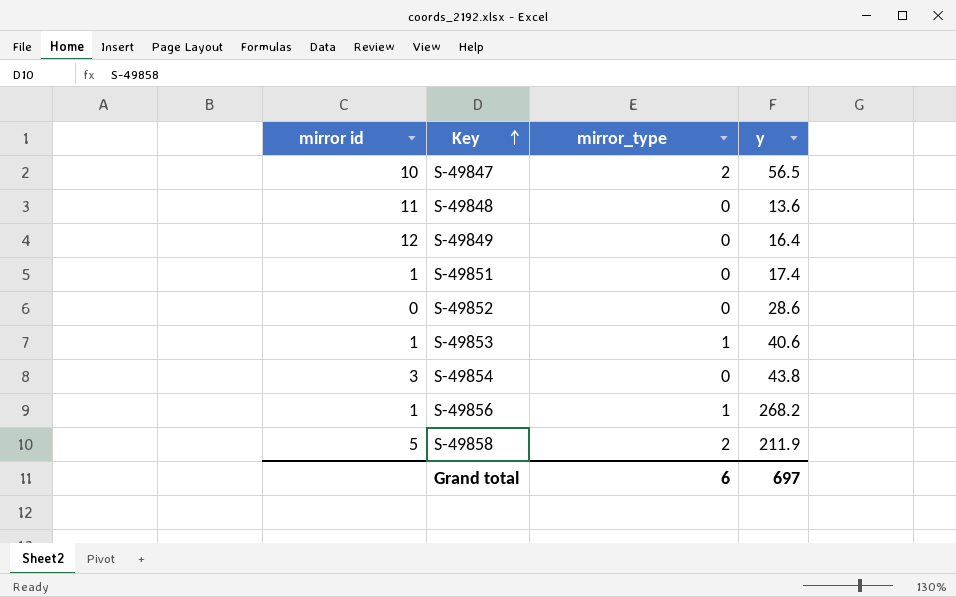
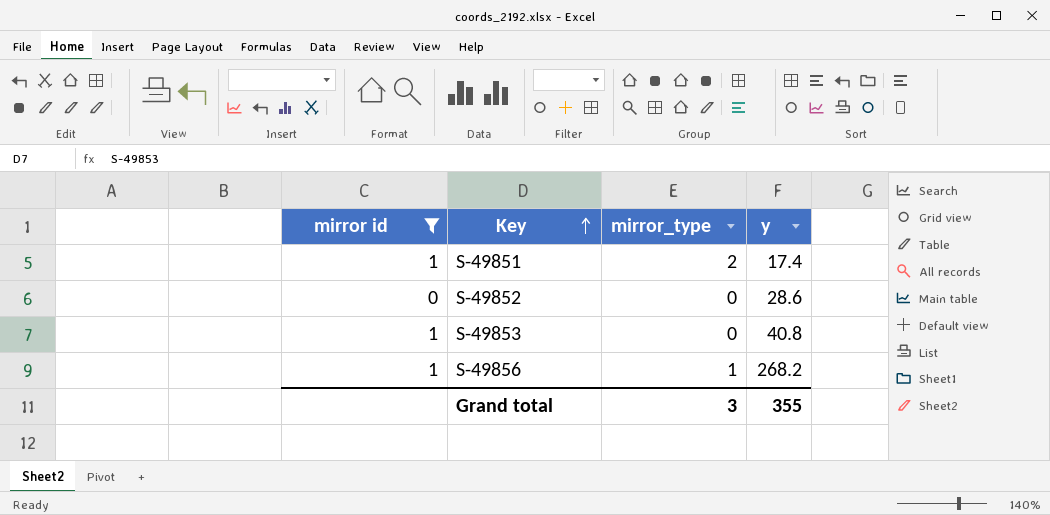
filter: none -> mirror id <= 1
S-49851 | mirror_type: 0 -> 2
S-49853 | mirror_type: 1 -> 0
S-49853 | y: 40.6 -> 40.8
Grand total | mirror_type: 6 -> 3
Grand total | y: 697 -> 355

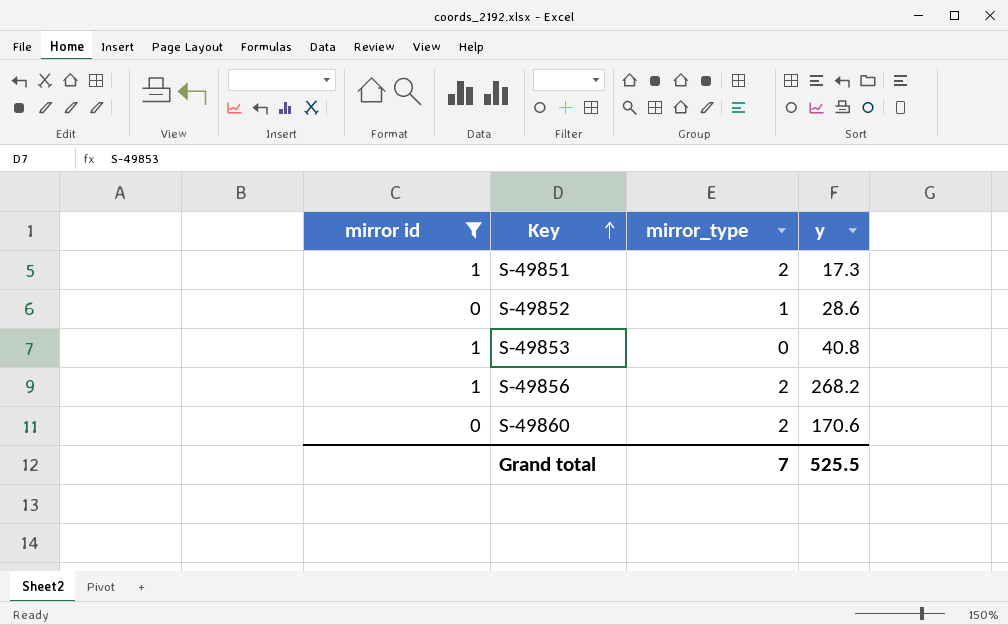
S-49851 | y: 17.4 -> 17.3
S-49852 | mirror_type: 0 -> 1
S-49856 | mirror_type: 1 -> 2
row S-49860: none -> 0 | 2 | 170.6
Grand total | mirror_type: 3 -> 7
Grand total | y: 355 -> 525.5

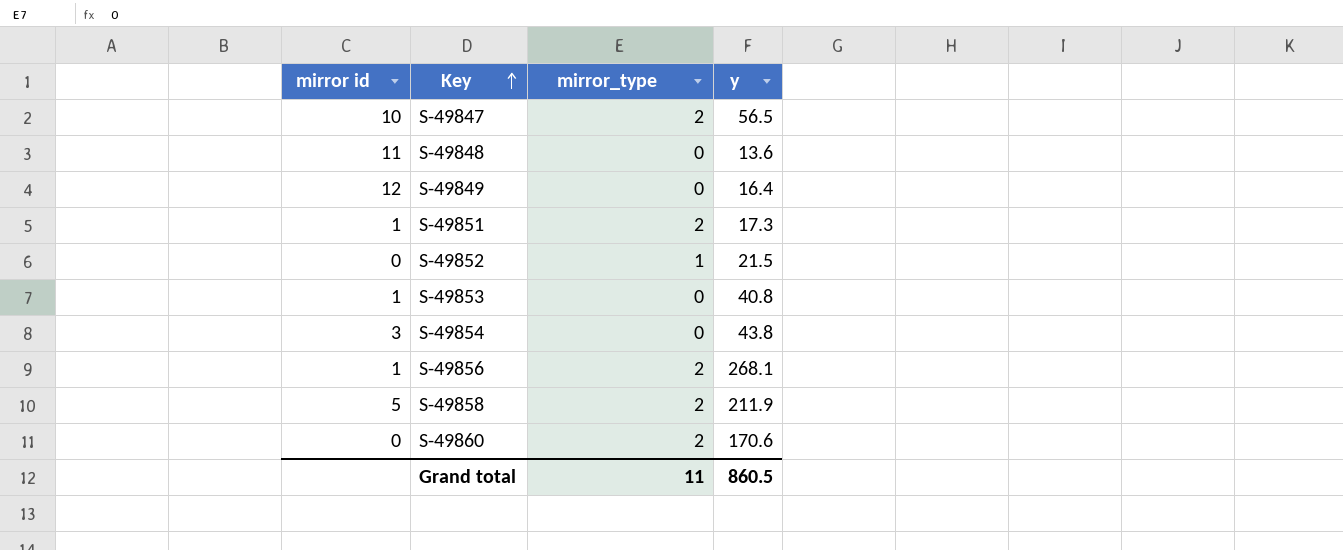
filter: mirror id <= 1 -> none
S-49852 | y: 28.6 -> 21.5
S-49856 | y: 268.2 -> 268.1
Grand total | mirror_type: 7 -> 11
Grand total | y: 525.5 -> 860.5

